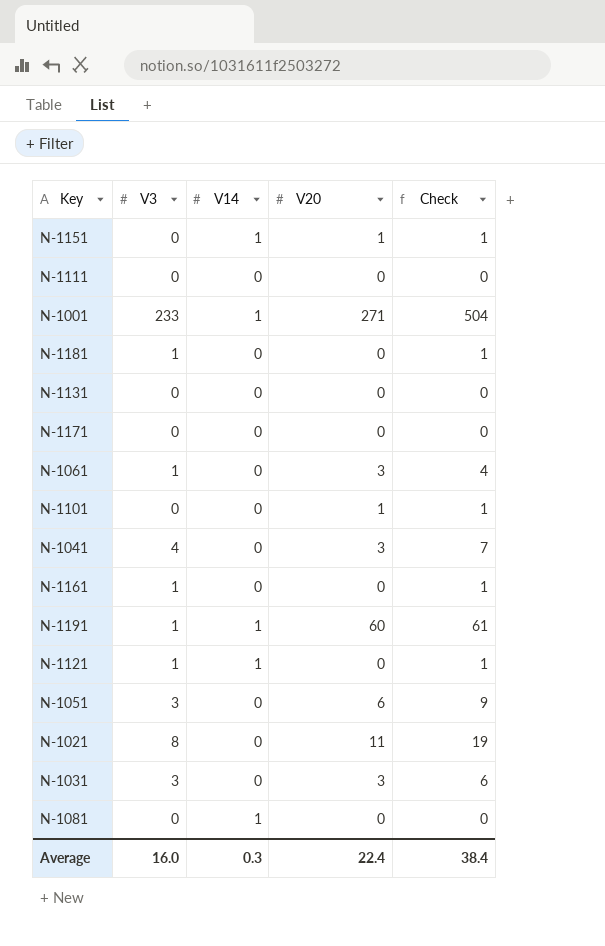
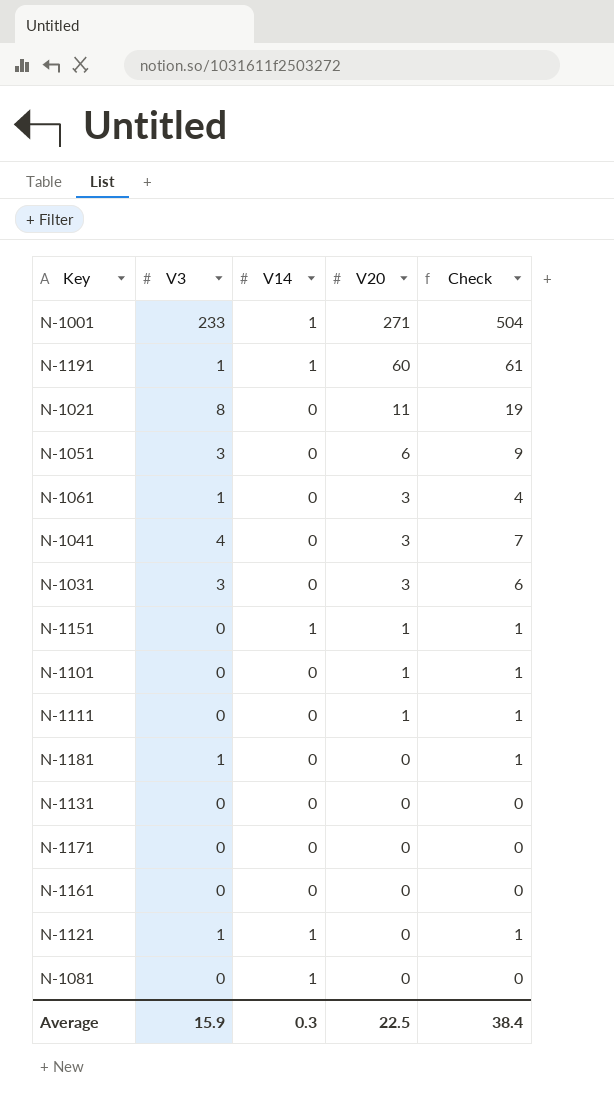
row order: none -> V20 descending
N-1111 | V20: 0 -> 1
N-1111 | Check: 0 -> 1
N-1161 | V3: 1 -> 0
N-1161 | Check: 1 -> 0
Average | V3: 16.0 -> 15.9
Average | V20: 22.4 -> 22.5

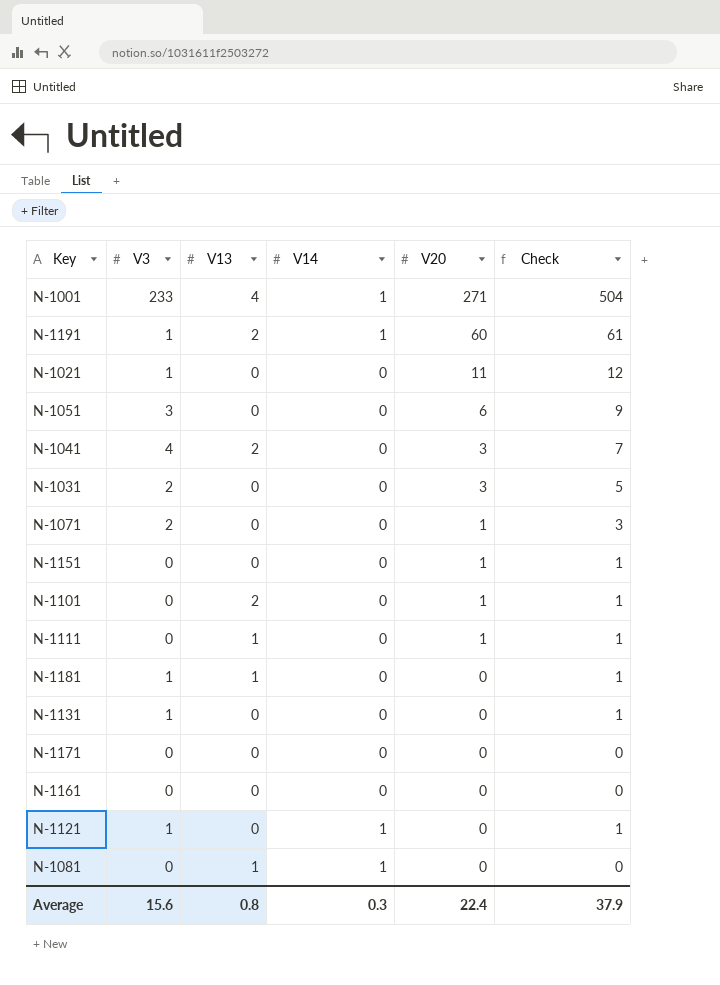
column V13 | position: none -> 3
row N-1061: 1 | 0 | 3 | 4 -> none
N-1021 | V3: 8 -> 1
N-1021 | Check: 19 -> 12
N-1031 | V3: 3 -> 2
N-1031 | Check: 6 -> 5
row N-1071: none -> 2 | 0 | 0 | 1 | 3
N-1151 | V14: 1 -> 0
N-1131 | V3: 0 -> 1
N-1131 | Check: 0 -> 1
Average | V3: 15.9 -> 15.6
Average | V20: 22.5 -> 22.4
Average | Check: 38.4 -> 37.9

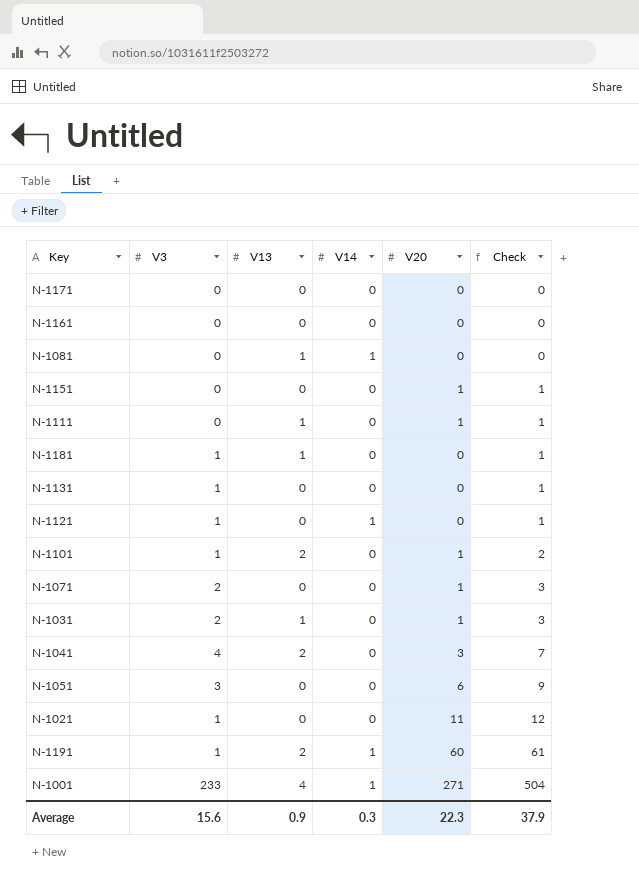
row order: V20 descending -> Check ascending
N-1101 | V3: 0 -> 1
N-1101 | Check: 1 -> 2
N-1031 | V13: 0 -> 1
N-1031 | V20: 3 -> 1
N-1031 | Check: 5 -> 3
Average | V13: 0.8 -> 0.9
Average | V20: 22.4 -> 22.3

